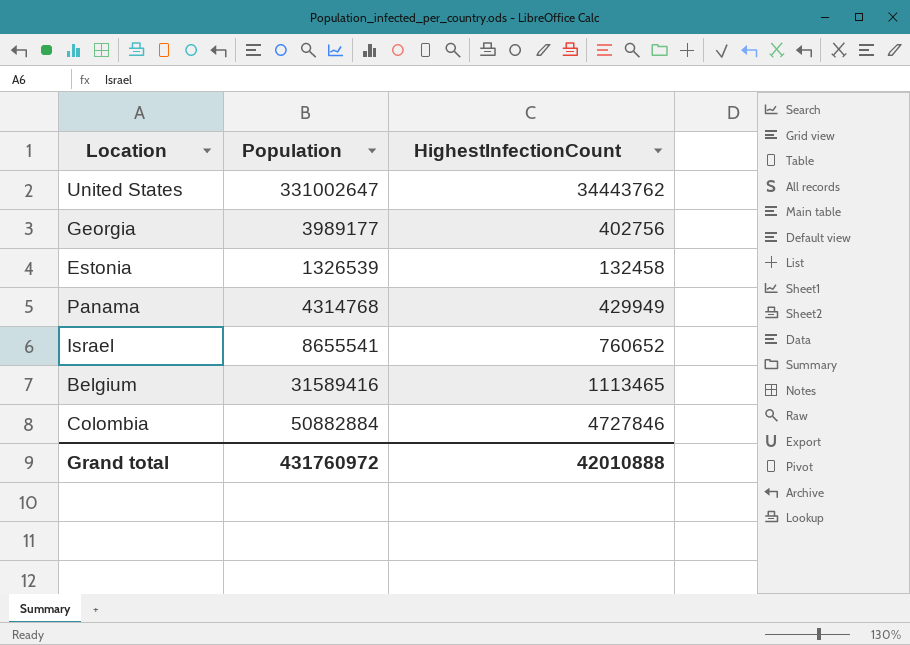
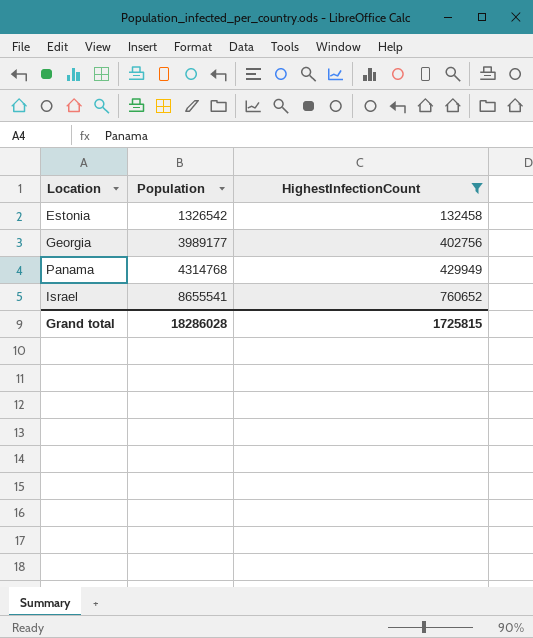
filter: none -> HighestInfectionCount <= 760652
row order: none -> Population ascending
Estonia | Population: 1326539 -> 1326542
Grand total | Population: 431760972 -> 18286028
Grand total | HighestInfectionCount: 42010888 -> 1725815

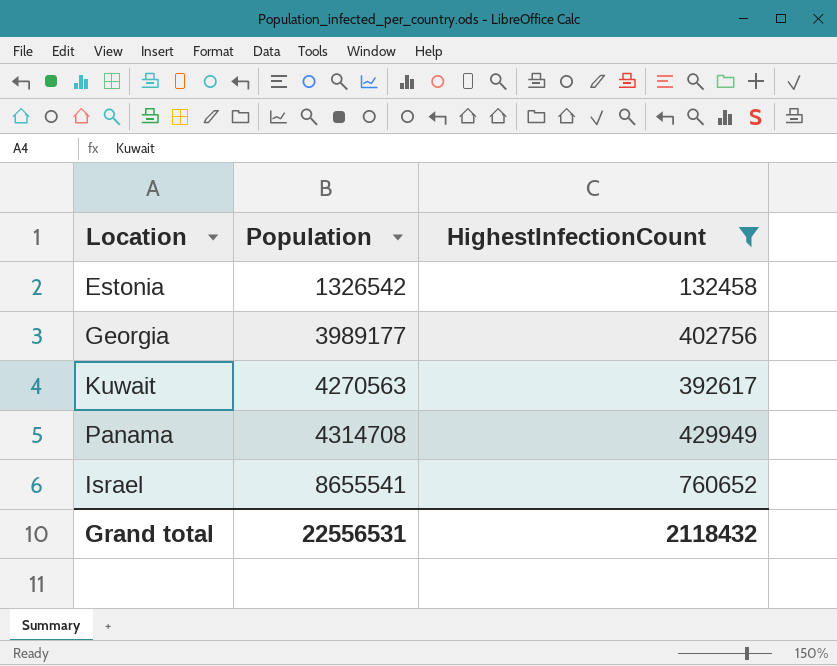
row Kuwait: none -> 4270563 | 392617
Panama | Population: 4314768 -> 4314708
Grand total | Population: 18286028 -> 22556531
Grand total | HighestInfectionCount: 1725815 -> 2118432

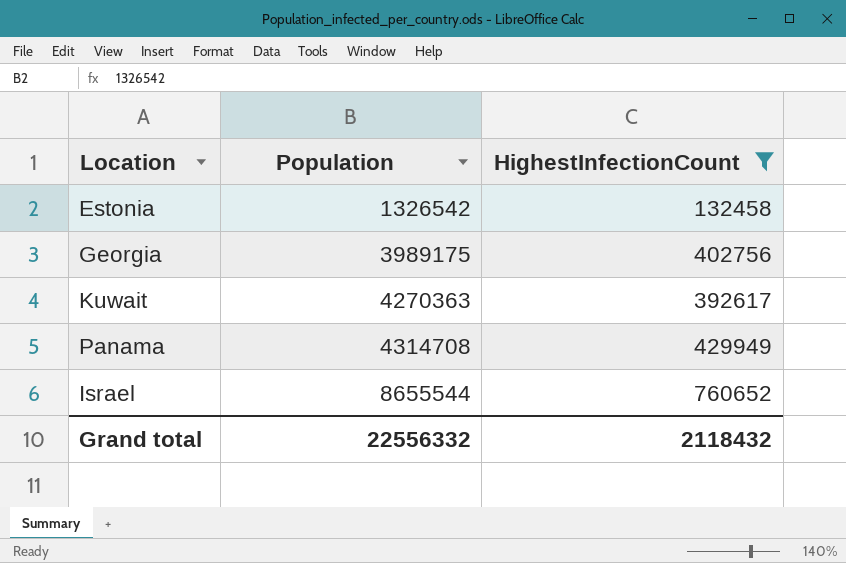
Georgia | Population: 3989177 -> 3989175
Kuwait | Population: 4270563 -> 4270363
Israel | Population: 8655541 -> 8655544
Grand total | Population: 22556531 -> 22556332

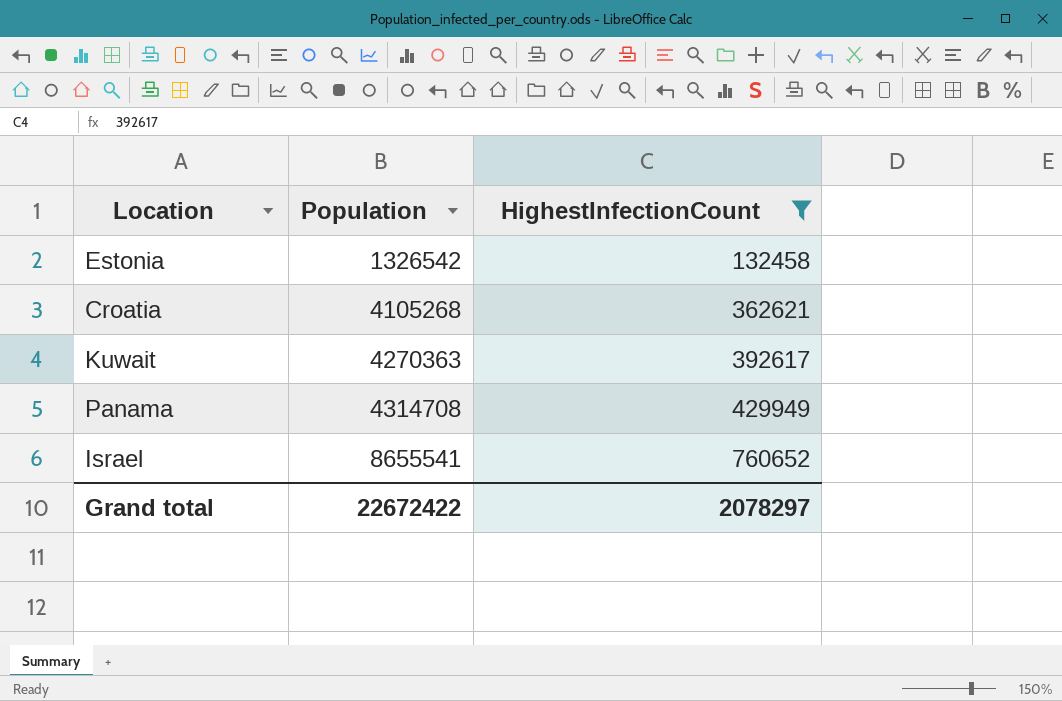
row Georgia: 3989175 | 402756 -> none
row Croatia: none -> 4105268 | 362621
Israel | Population: 8655544 -> 8655541
Grand total | Population: 22556332 -> 22672422
Grand total | HighestInfectionCount: 2118432 -> 2078297

